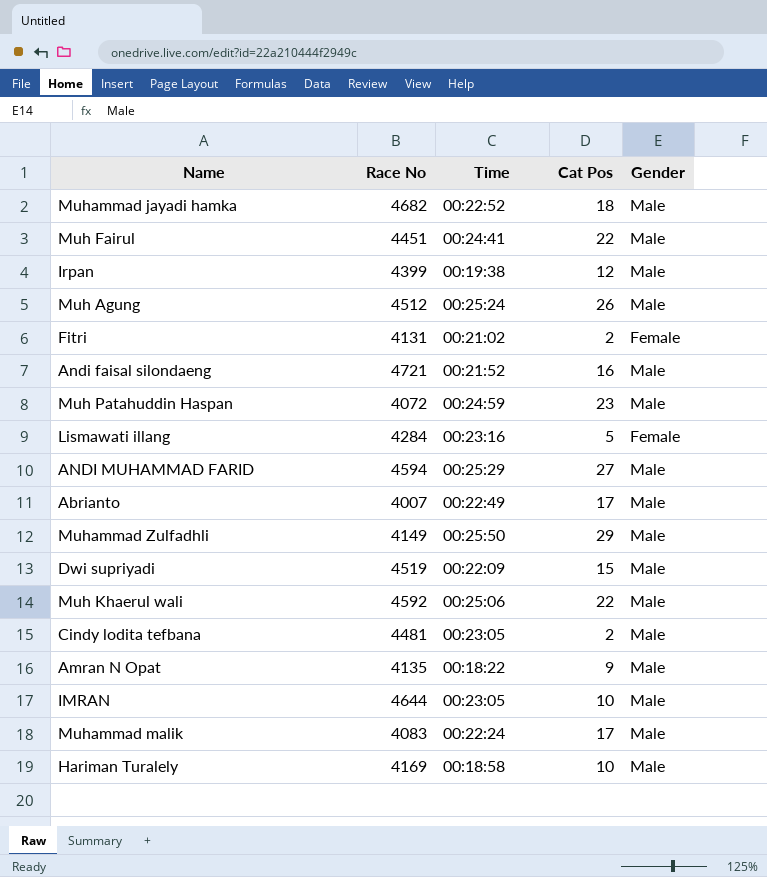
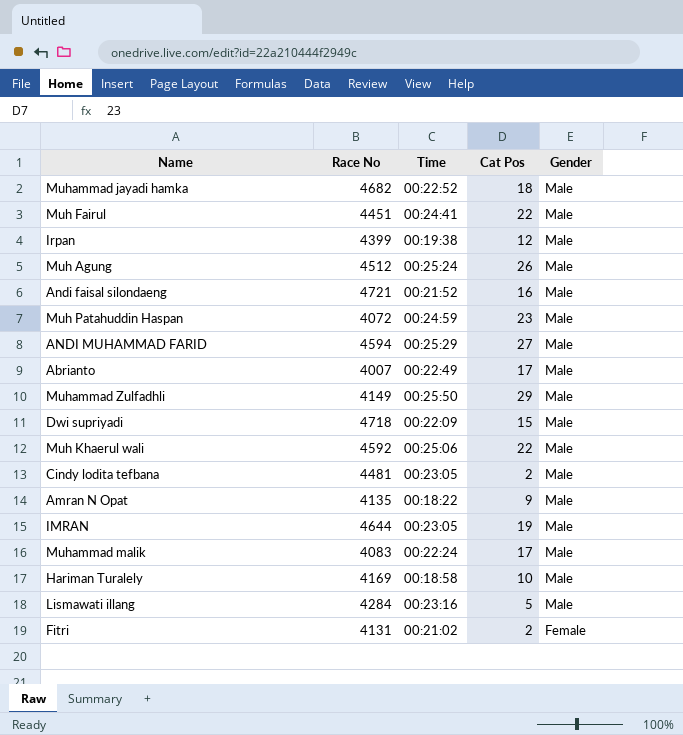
row order: none -> Gender descending
Dwi supriyadi | Race No: 4519 -> 4718
IMRAN | Cat Pos: 10 -> 19
Lismawati illang | Gender: Female -> Male

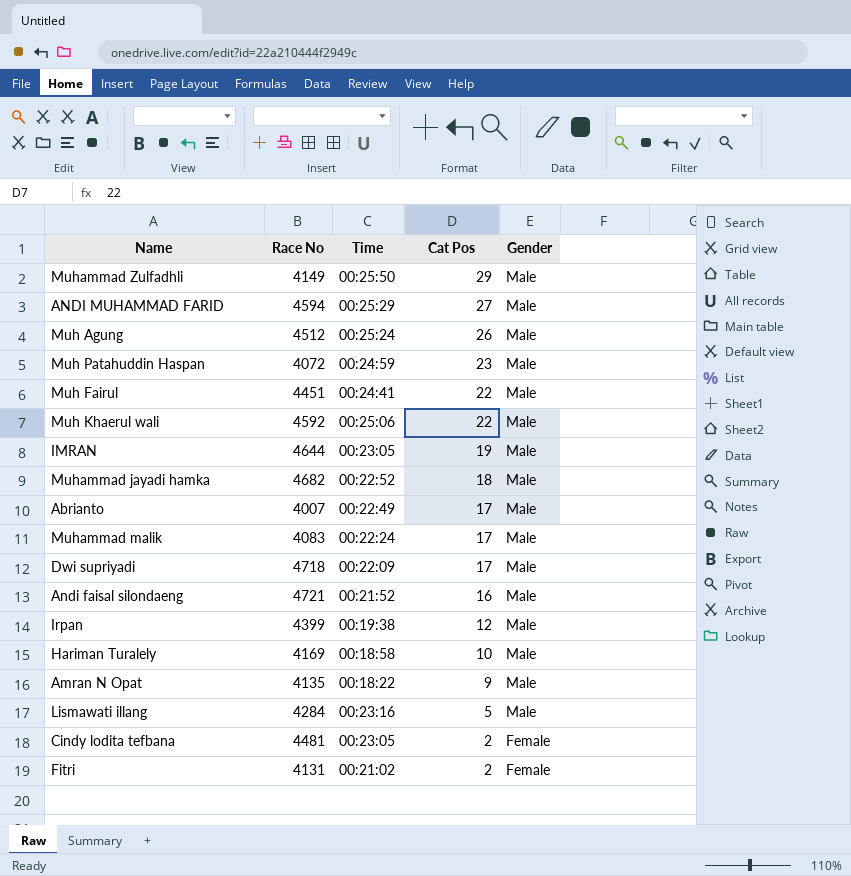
row order: Gender descending -> Cat Pos descending
Dwi supriyadi | Cat Pos: 15 -> 17
Cindy lodita tefbana | Gender: Male -> Female

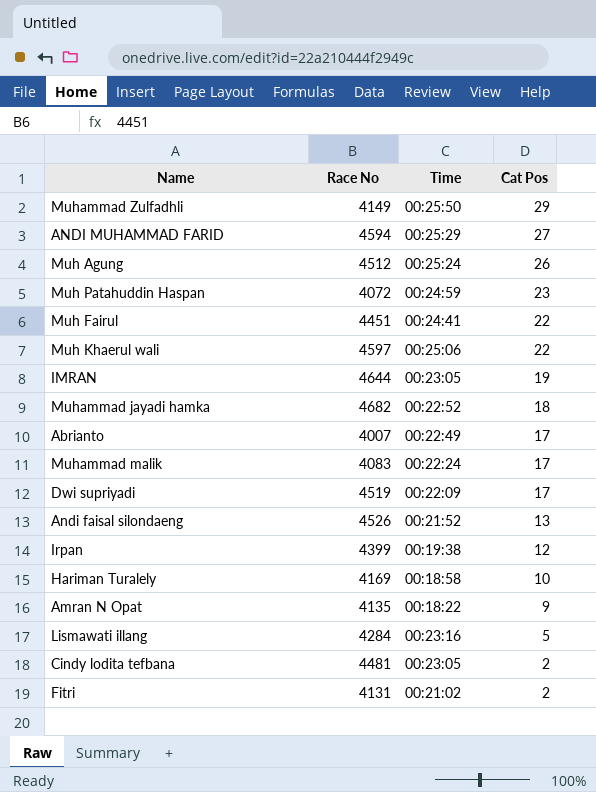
column Gender | position: 5 -> none
Muh Khaerul wali | Race No: 4592 -> 4597
Dwi supriyadi | Race No: 4718 -> 4519
Andi faisal silondaeng | Race No: 4721 -> 4526
Andi faisal silondaeng | Cat Pos: 16 -> 13

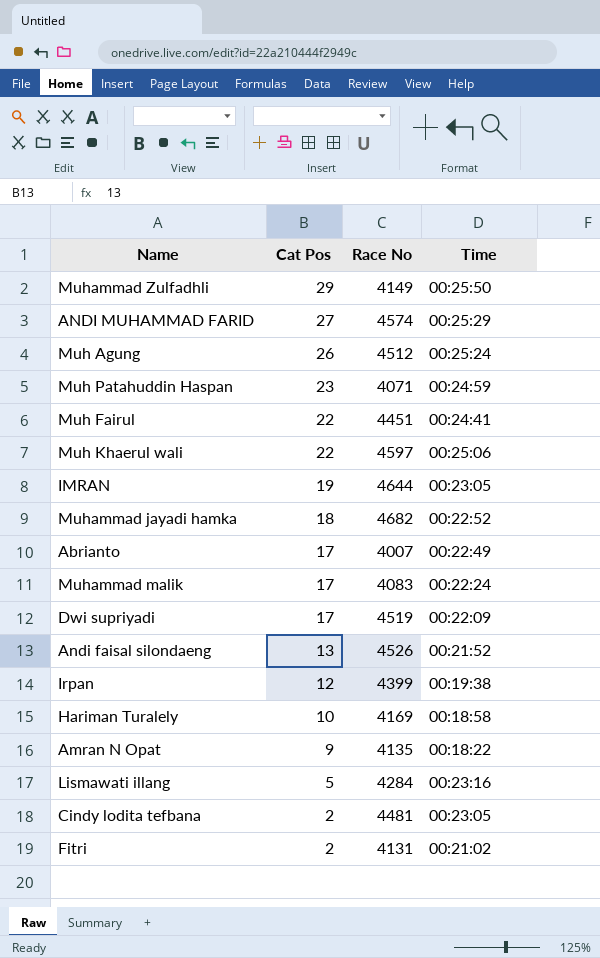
column Cat Pos | position: 4 -> 2
ANDI MUHAMMAD FARID | Race No: 4594 -> 4574
Muh Patahuddin Haspan | Race No: 4072 -> 4071

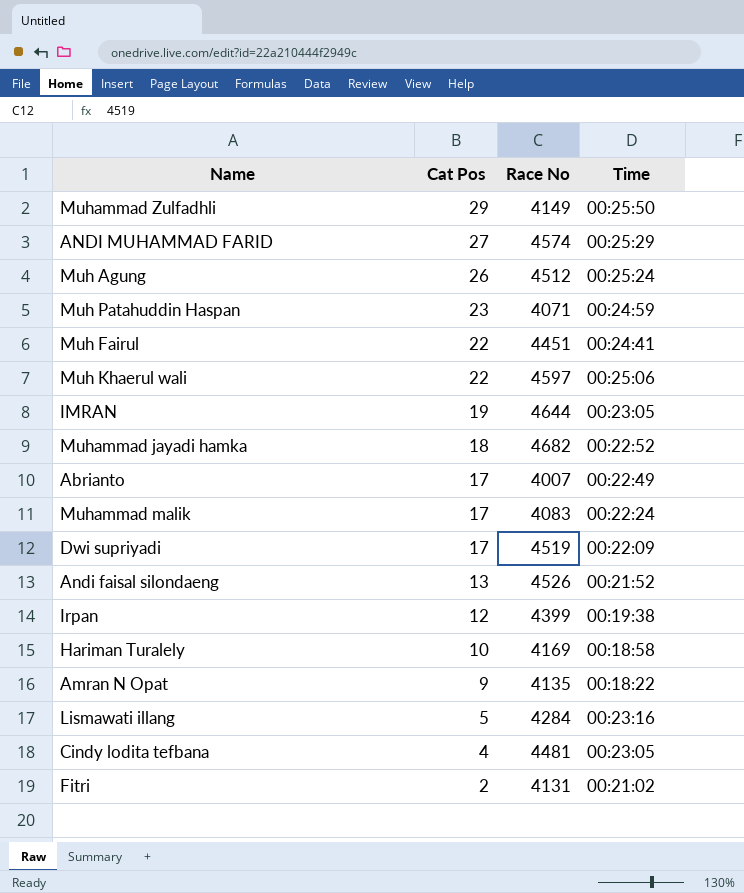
Cindy lodita tefbana | Cat Pos: 2 -> 4

